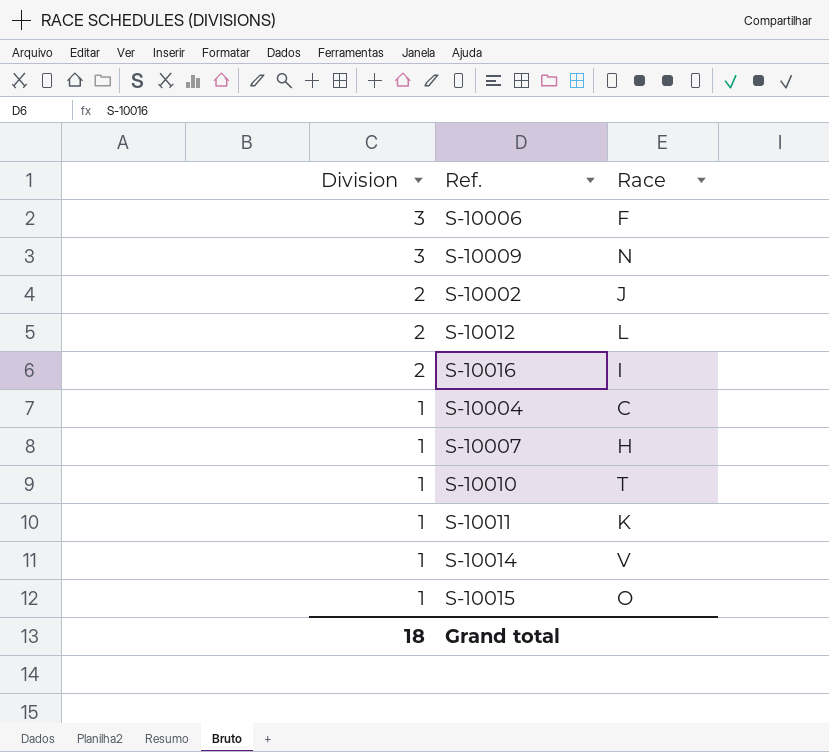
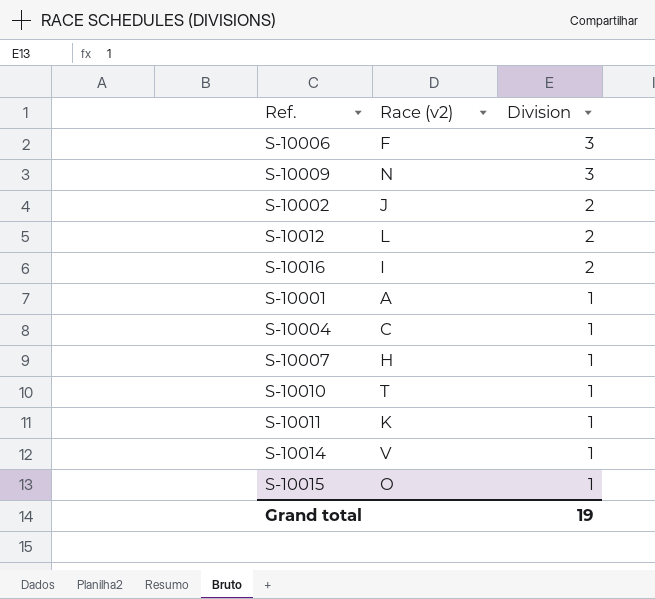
column name: Race -> Race (v2)
column Division | position: 1 -> 3
row S-10001: none -> A | 1
Grand total | Division: 18 -> 19

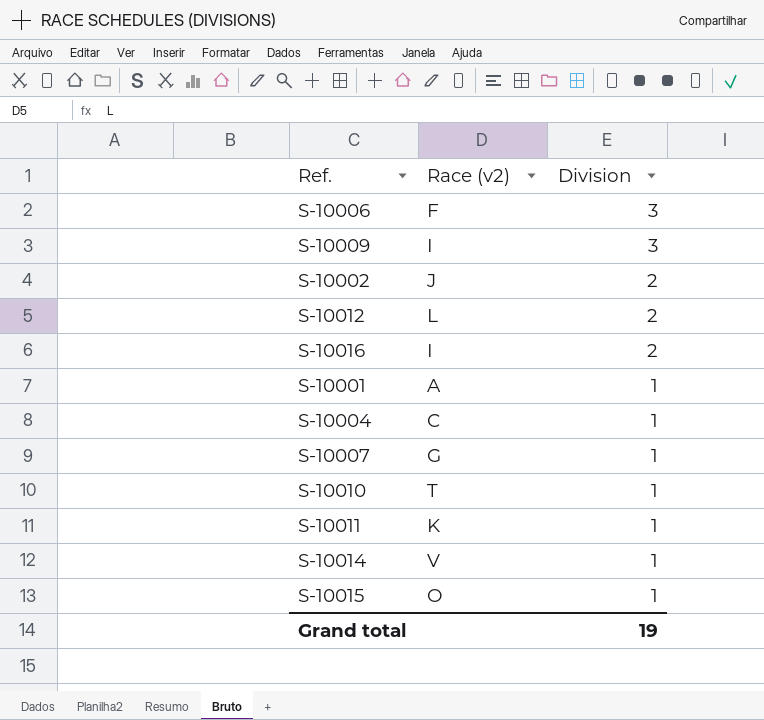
S-10009 | Race (v2): N -> I
S-10007 | Race (v2): H -> G

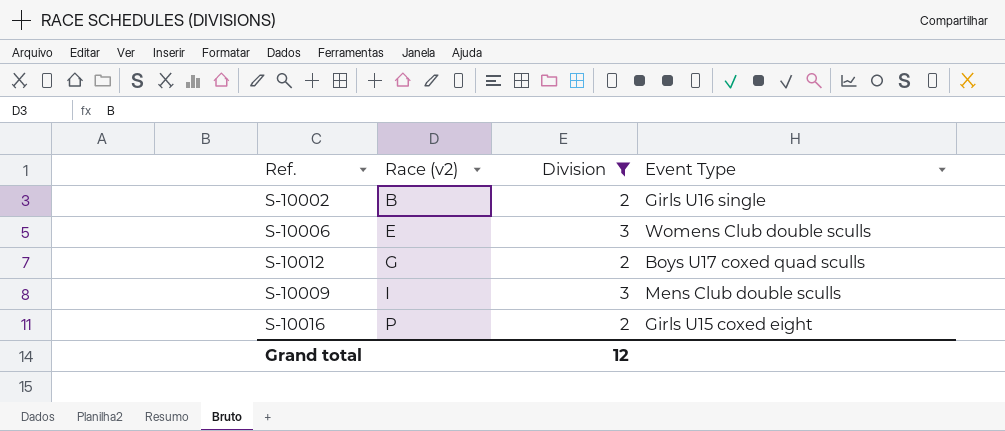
filter: none -> Division != 1
row order: Division descending -> Race (v2) ascending
column Event Type | position: none -> 4
S-10002 | Race (v2): J -> B
S-10006 | Race (v2): F -> E
S-10012 | Race (v2): L -> G
S-10016 | Race (v2): I -> P
Grand total | Division: 19 -> 12

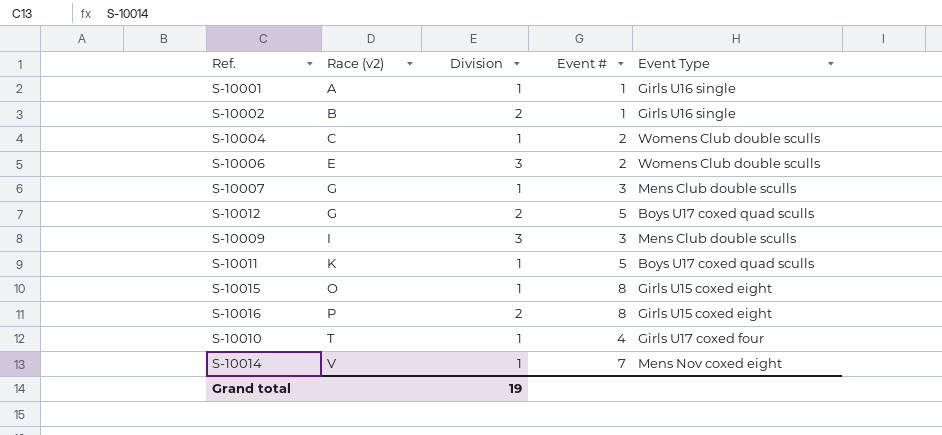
filter: Division != 1 -> none
column Event # | position: none -> 4
Grand total | Division: 12 -> 19

